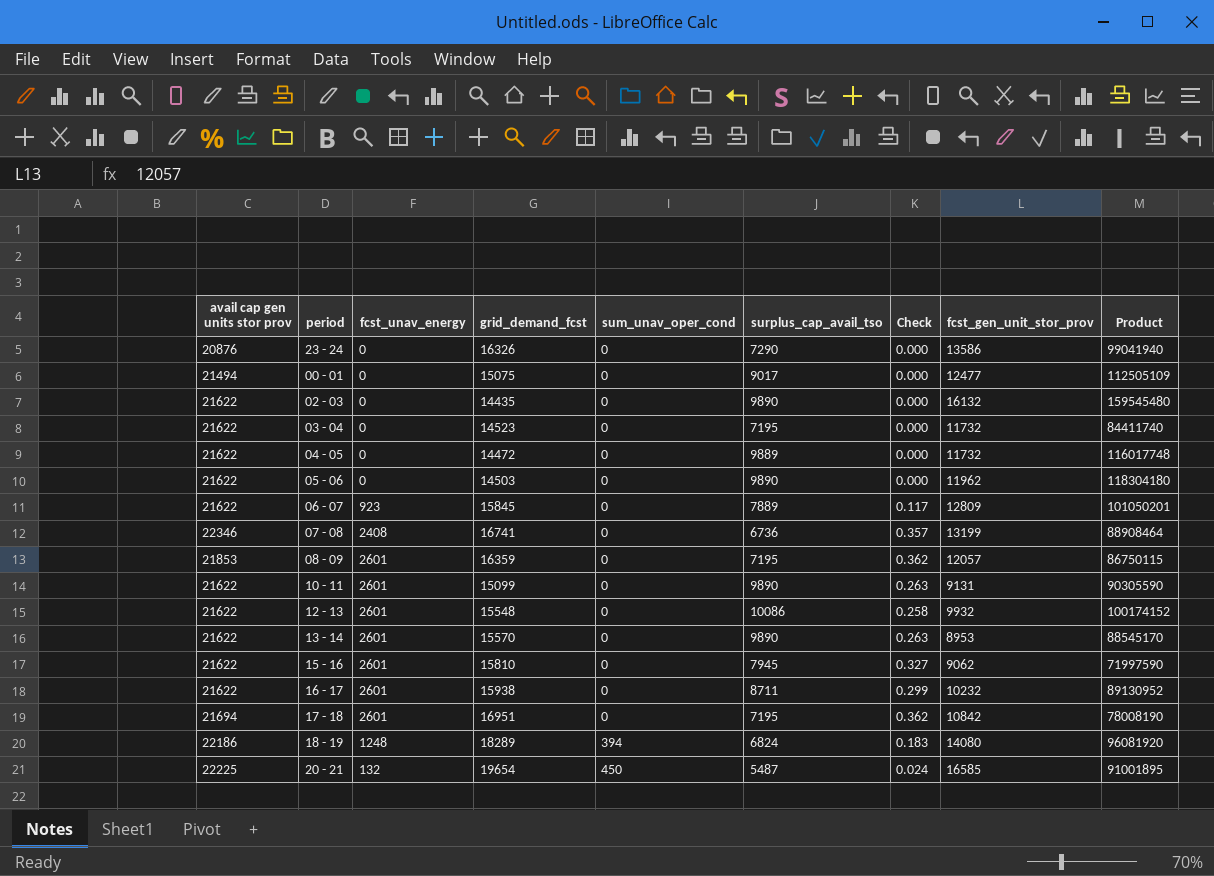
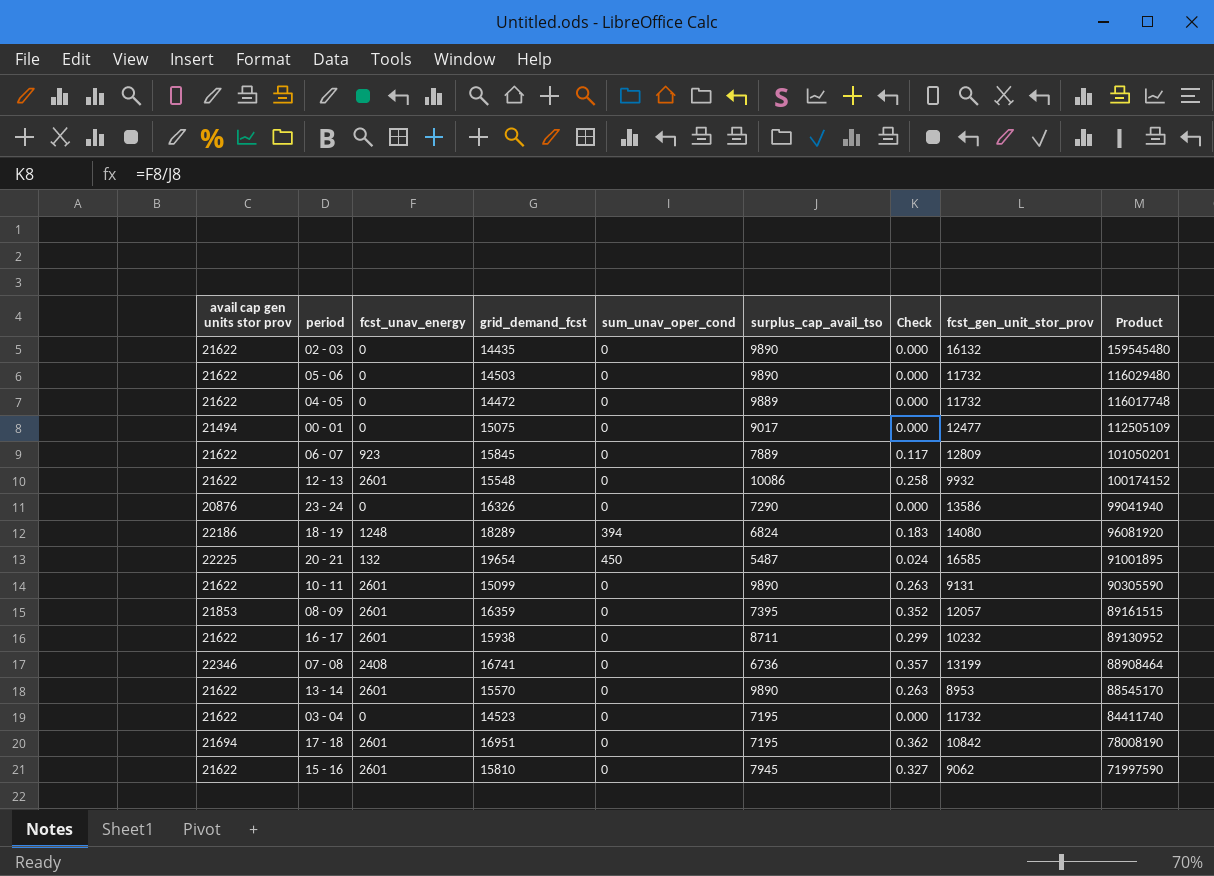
row order: sum_unav_oper_cond ascending -> Product descending
05 - 06 | fcst_gen_unit_stor_prov: 11962 -> 11732
05 - 06 | Product: 118304180 -> 116029480
08 - 09 | surplus_cap_avail_tso: 7195 -> 7395
08 - 09 | Check: 0.362 -> 0.352
08 - 09 | Product: 86750115 -> 89161515

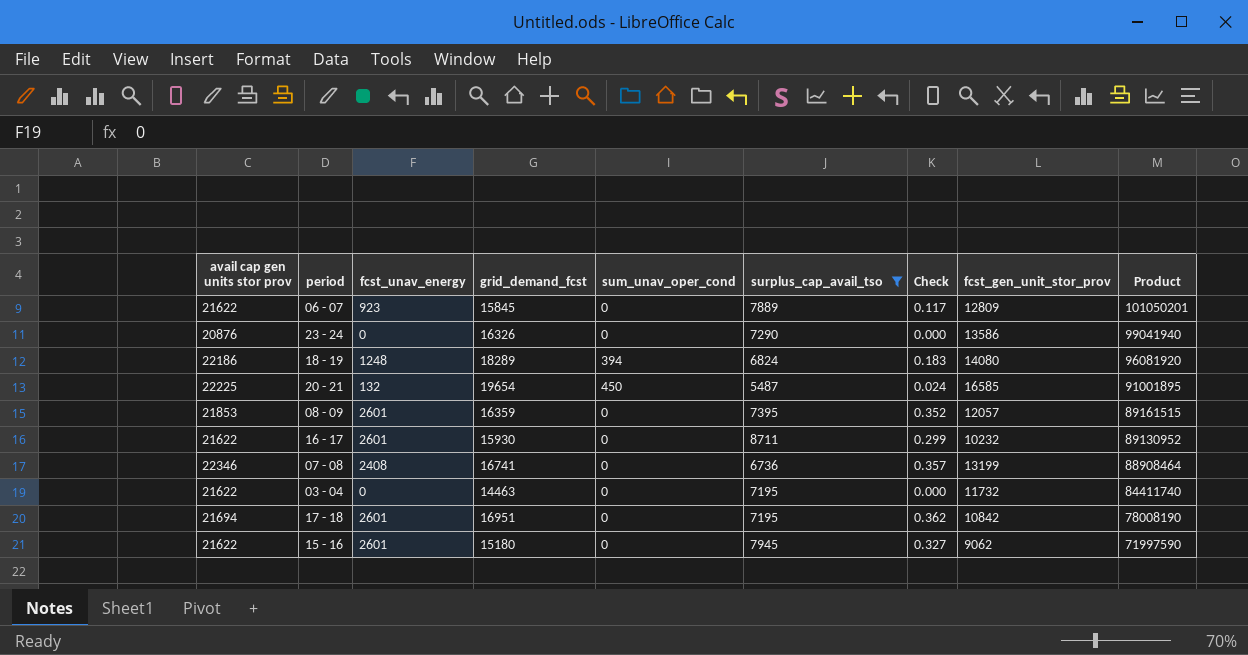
filter: none -> surplus_cap_avail_tso <= 8711
16 - 17 | grid_demand_fcst: 15938 -> 15930
03 - 04 | grid_demand_fcst: 14523 -> 14463
15 - 16 | grid_demand_fcst: 15810 -> 15180

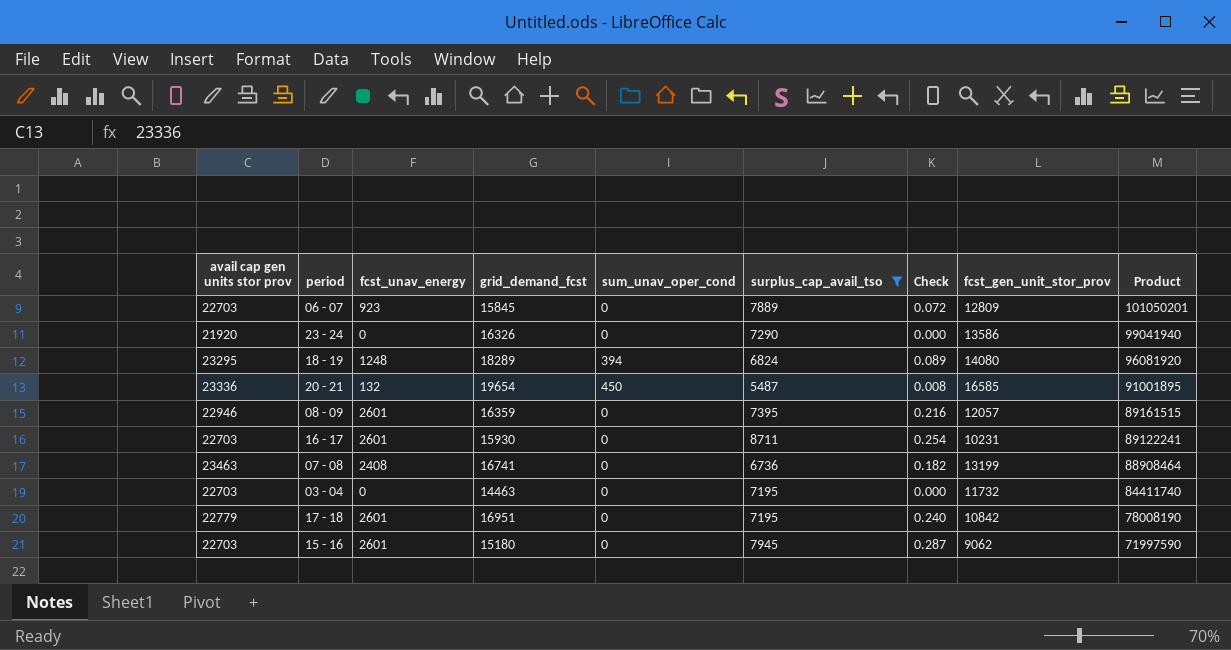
column Check | formula: [fcst_unav_energy] / [surplus_cap_avail_tso] -> [fcst_unav_energy] / [fcst_gen_unit_stor_prov]
06 - 07 | avail cap gen units stor prov: 21622 -> 22703
23 - 24 | avail cap gen units stor prov: 20876 -> 21920
18 - 19 | avail cap gen units stor prov: 22186 -> 23295
20 - 21 | avail cap gen units stor prov: 22225 -> 23336
08 - 09 | avail cap gen units stor prov: 21853 -> 22946
16 - 17 | avail cap gen units stor prov: 21622 -> 22703
16 - 17 | fcst_gen_unit_stor_prov: 10232 -> 10231
16 - 17 | Product: 89130952 -> 89122241
07 - 08 | avail cap gen units stor prov: 22346 -> 23463
03 - 04 | avail cap gen units stor prov: 21622 -> 22703
17 - 18 | avail cap gen units stor prov: 21694 -> 22779
15 - 16 | avail cap gen units stor prov: 21622 -> 22703

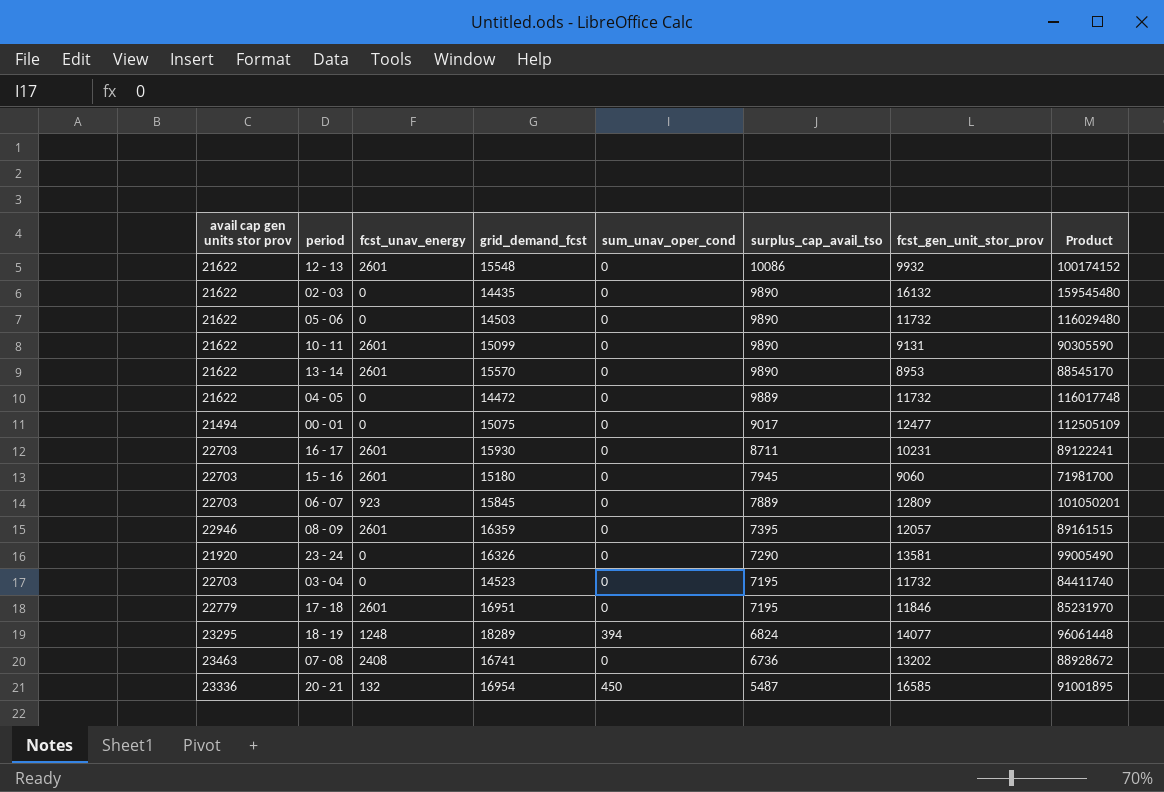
filter: surplus_cap_avail_tso <= 8711 -> none
row order: Product descending -> surplus_cap_avail_tso descending
column Check | formula: [fcst_unav_energy] / [fcst_gen_unit_stor_prov] -> none
15 - 16 | fcst_gen_unit_stor_prov: 9062 -> 9060
15 - 16 | Product: 71997590 -> 71981700
23 - 24 | fcst_gen_unit_stor_prov: 13586 -> 13581
23 - 24 | Product: 99041940 -> 99005490
03 - 04 | grid_demand_fcst: 14463 -> 14523
17 - 18 | fcst_gen_unit_stor_prov: 10842 -> 11846
17 - 18 | Product: 78008190 -> 85231970
18 - 19 | fcst_gen_unit_stor_prov: 14080 -> 14077
18 - 19 | Product: 96081920 -> 96061448
07 - 08 | fcst_gen_unit_stor_prov: 13199 -> 13202
07 - 08 | Product: 88908464 -> 88928672
20 - 21 | grid_demand_fcst: 19654 -> 16954

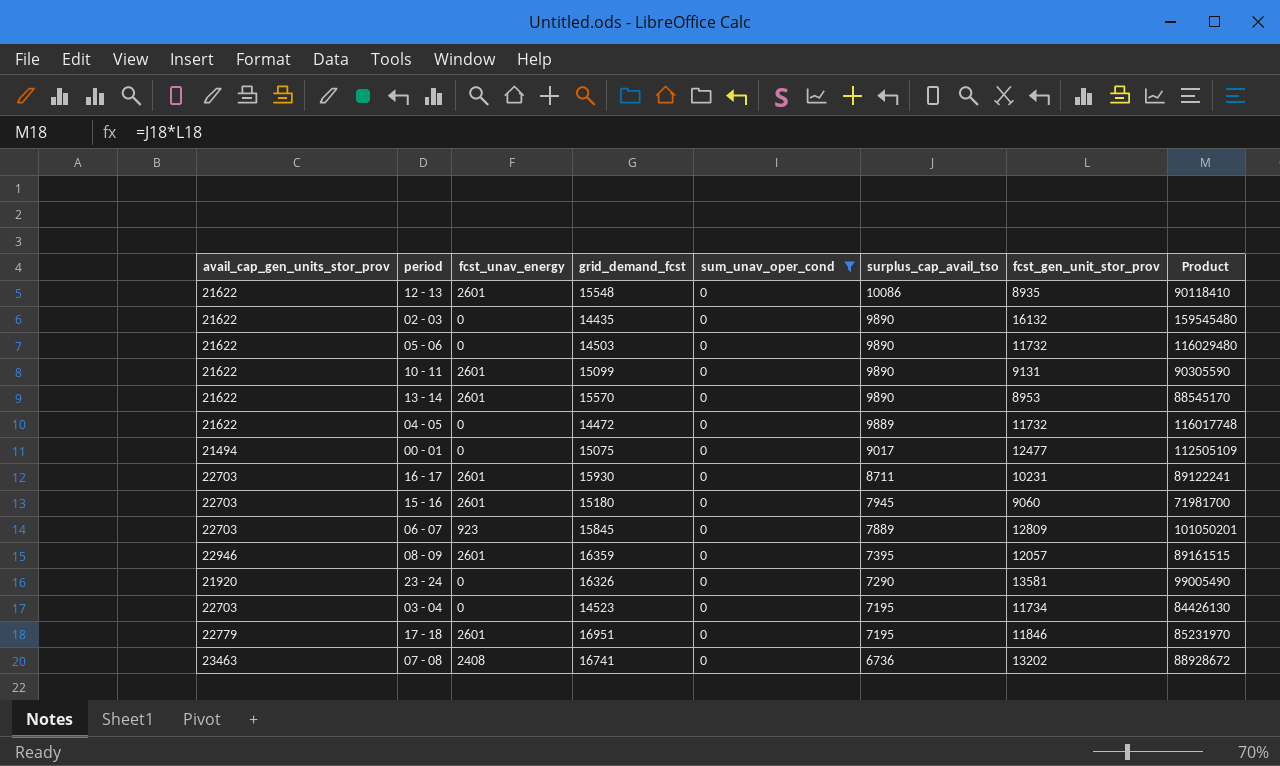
filter: none -> sum_unav_oper_cond = 0
column name: avail cap gen units stor prov -> avail_cap_gen_units_stor_prov
12 - 13 | fcst_gen_unit_stor_prov: 9932 -> 8935
12 - 13 | Product: 100174152 -> 90118410
03 - 04 | fcst_gen_unit_stor_prov: 11732 -> 11734
03 - 04 | Product: 84411740 -> 84426130

